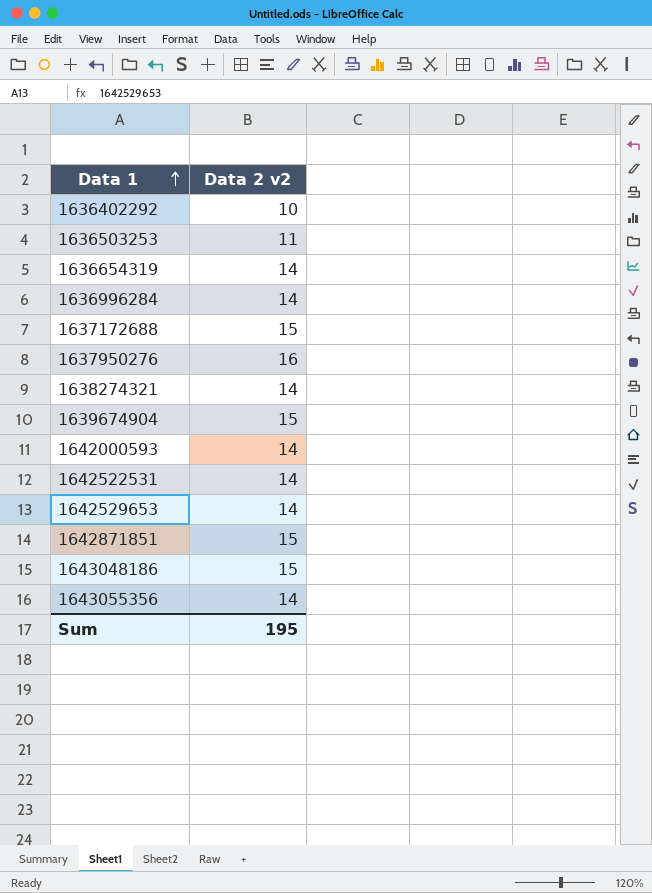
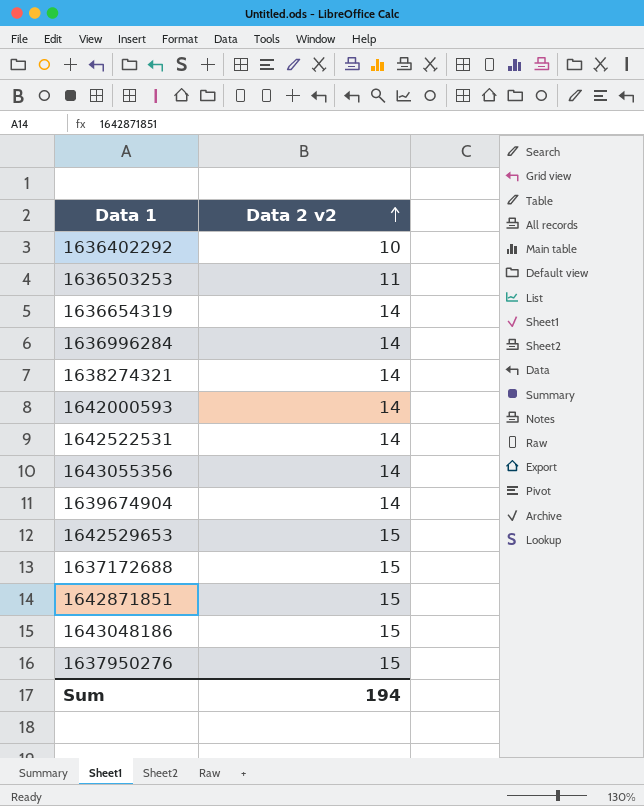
row order: Data 1 ascending -> Data 2 v2 ascending
1639674904 | Data 2 v2: 15 -> 14
1642529653 | Data 2 v2: 14 -> 15
1637950276 | Data 2 v2: 16 -> 15
Sum | Data 2 v2: 195 -> 194

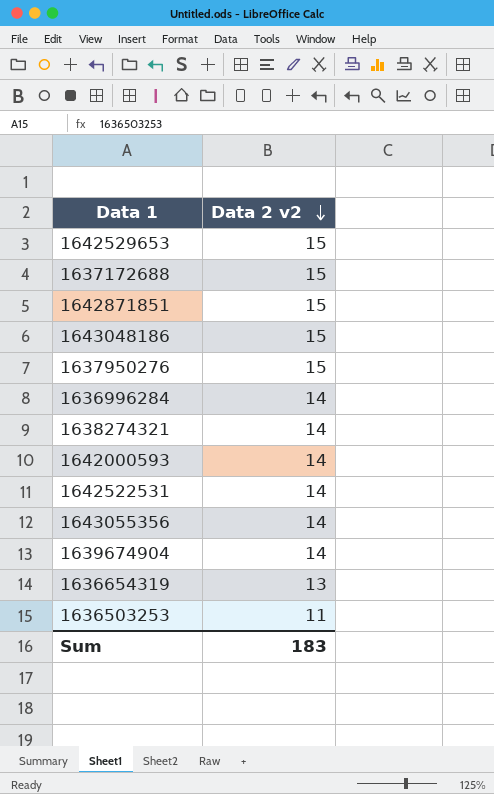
row order: Data 2 v2 ascending -> Data 2 v2 descending
row 1636402292: 10 -> none
1636654319 | Data 2 v2: 14 -> 13
Sum | Data 2 v2: 194 -> 183

